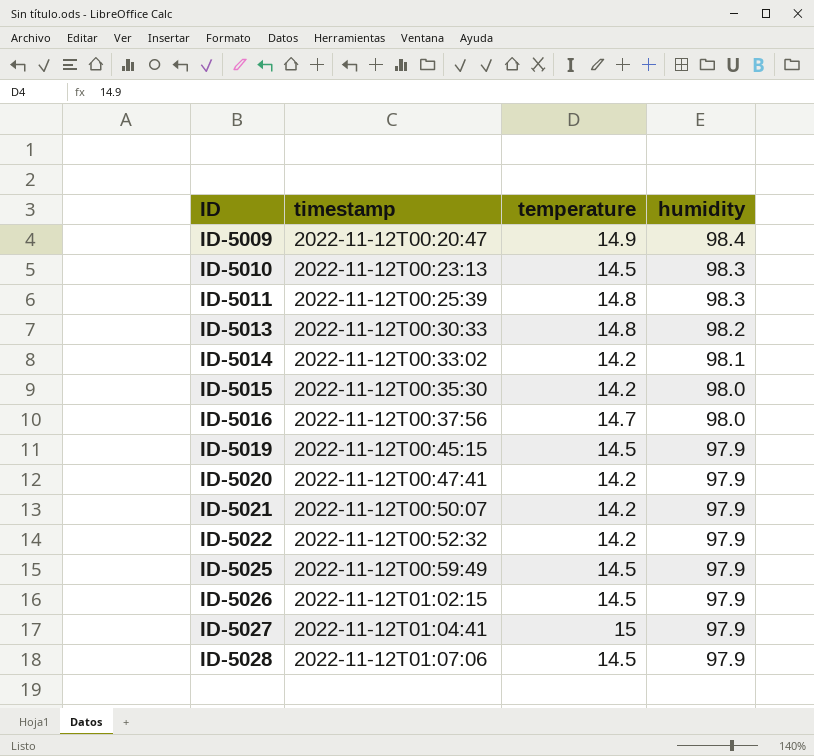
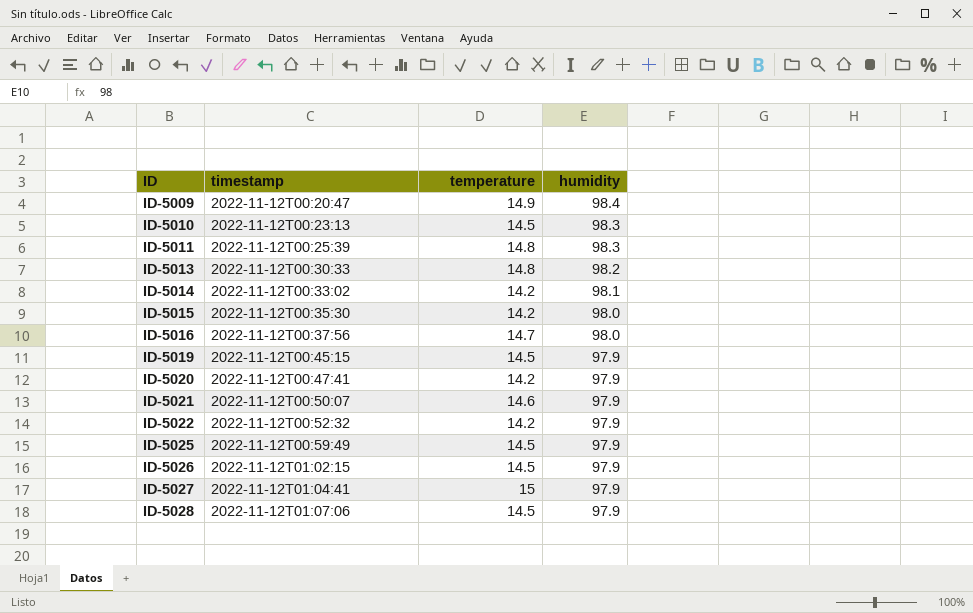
ID-5021 | temperature: 14.2 -> 14.6

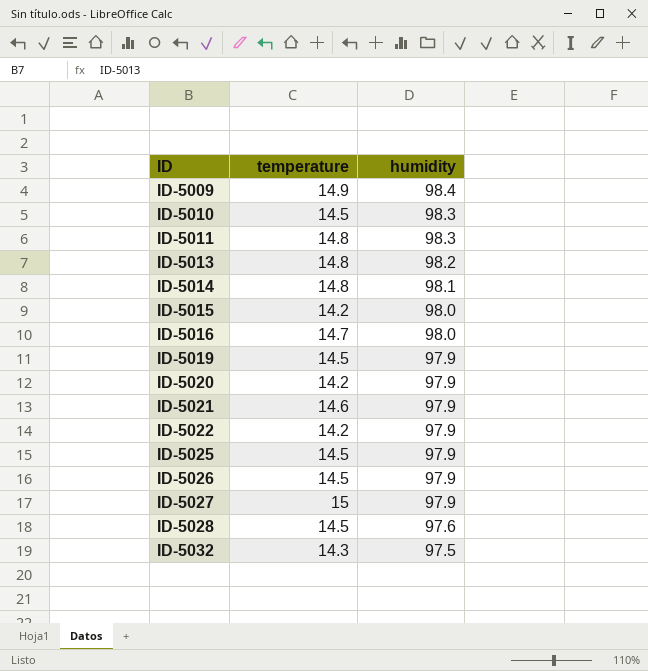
column timestamp | position: 2 -> none
ID-5014 | temperature: 14.2 -> 14.8
ID-5028 | humidity: 97.9 -> 97.6
row ID-5032: none -> 14.3 | 97.5

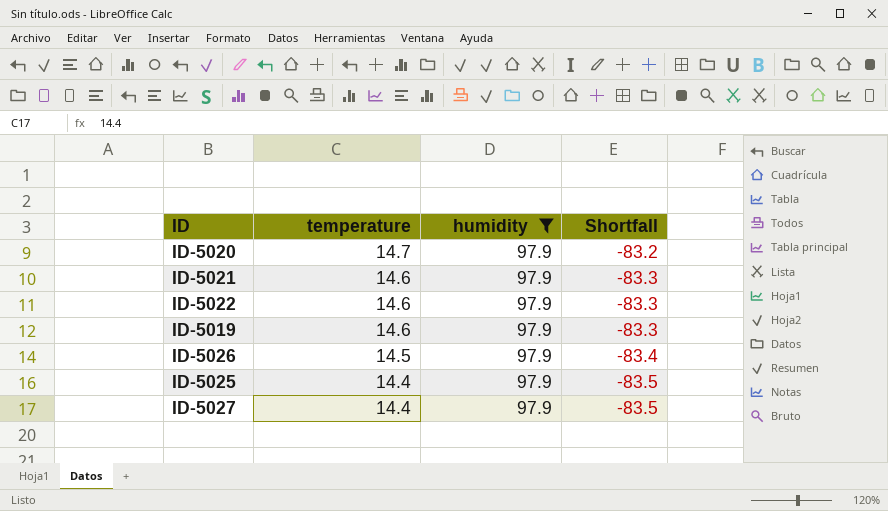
filter: none -> humidity = 97.9
row order: ID ascending -> temperature descending
column Shortfall | formula: none -> [temperature] - [humidity]
ID-5020 | temperature: 14.2 -> 14.7
ID-5022 | temperature: 14.2 -> 14.6
ID-5019 | temperature: 14.5 -> 14.6
ID-5025 | temperature: 14.5 -> 14.4
ID-5027 | temperature: 15 -> 14.4

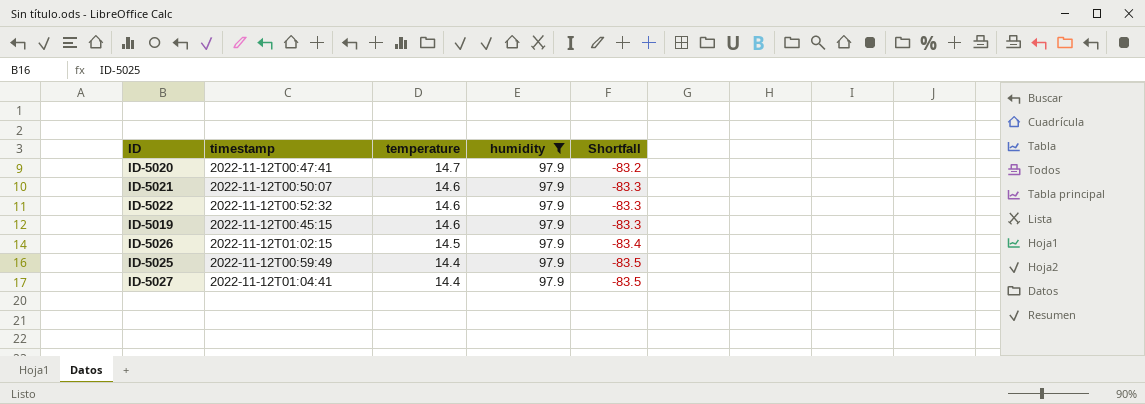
column timestamp | position: none -> 2

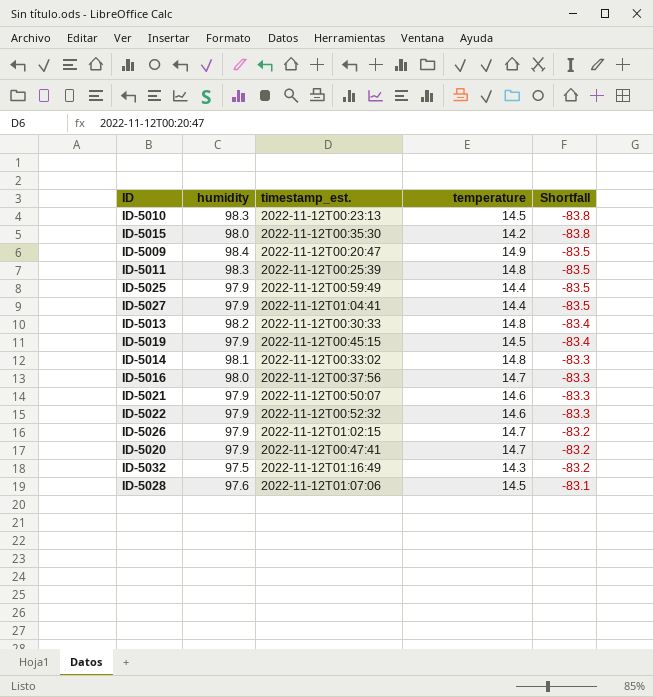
filter: humidity = 97.9 -> none
row order: temperature descending -> Shortfall ascending
column humidity | position: 4 -> 2
column name: timestamp -> timestamp_est.
ID-5019 | temperature: 14.6 -> 14.5
ID-5019 | Shortfall: -83.3 -> -83.4
ID-5026 | temperature: 14.5 -> 14.7
ID-5026 | Shortfall: -83.4 -> -83.2

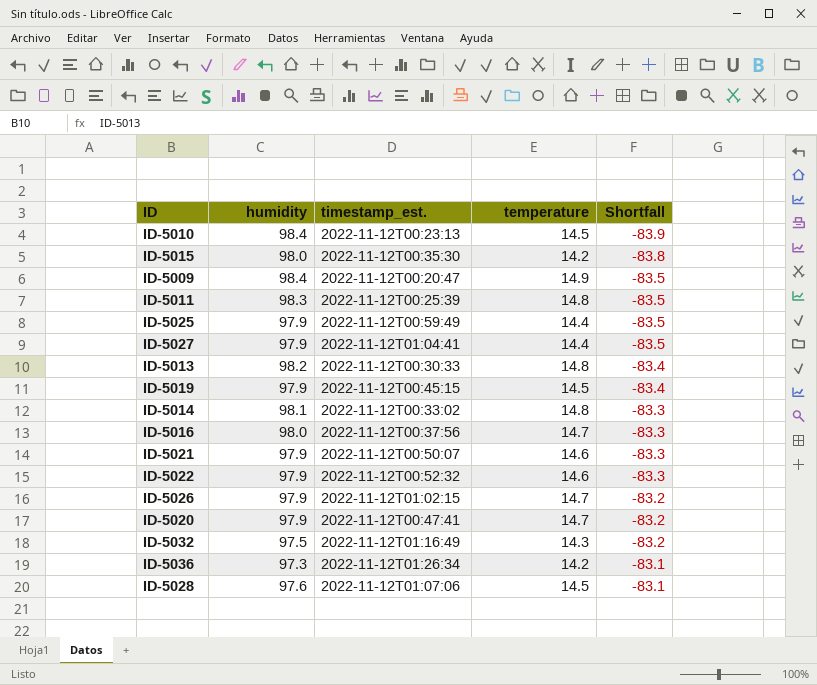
ID-5010 | humidity: 98.3 -> 98.4
ID-5010 | Shortfall: -83.8 -> -83.9
row ID-5036: none -> 97.3 | 2022-11-12T01:26:34 | 14.2 | -83.1

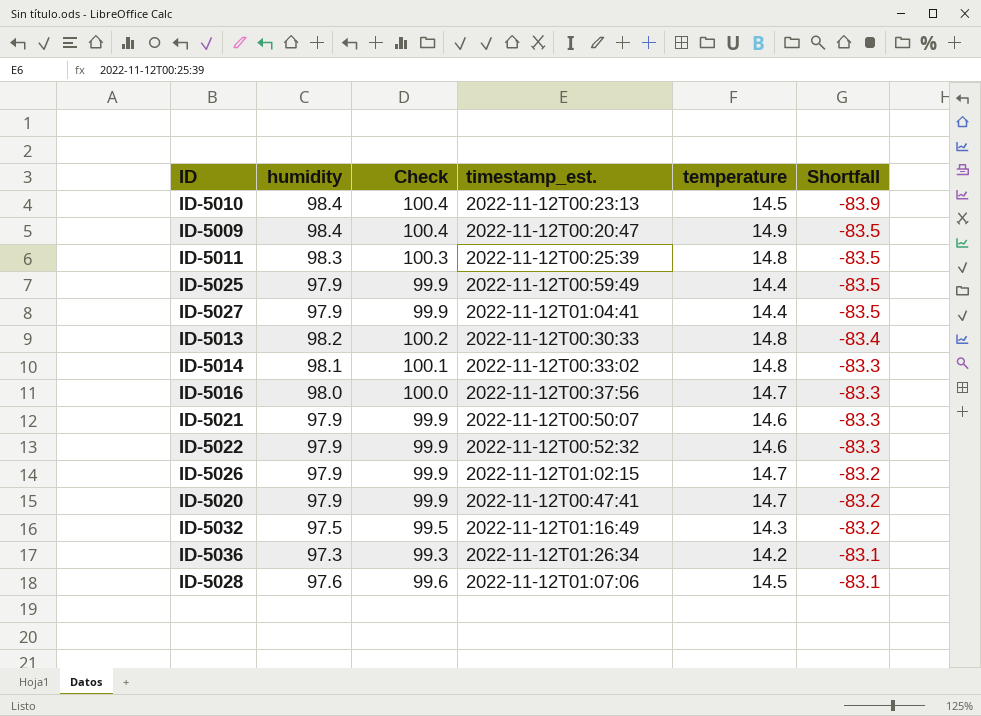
column Check | formula: none -> [humidity] + 2
row ID-5015: 98.0 | 2022-11-12T00:35:30 | 14.2 | -83.8 -> none
row ID-5019: 97.9 | 2022-11-12T00:45:15 | 14.5 | -83.4 -> none

